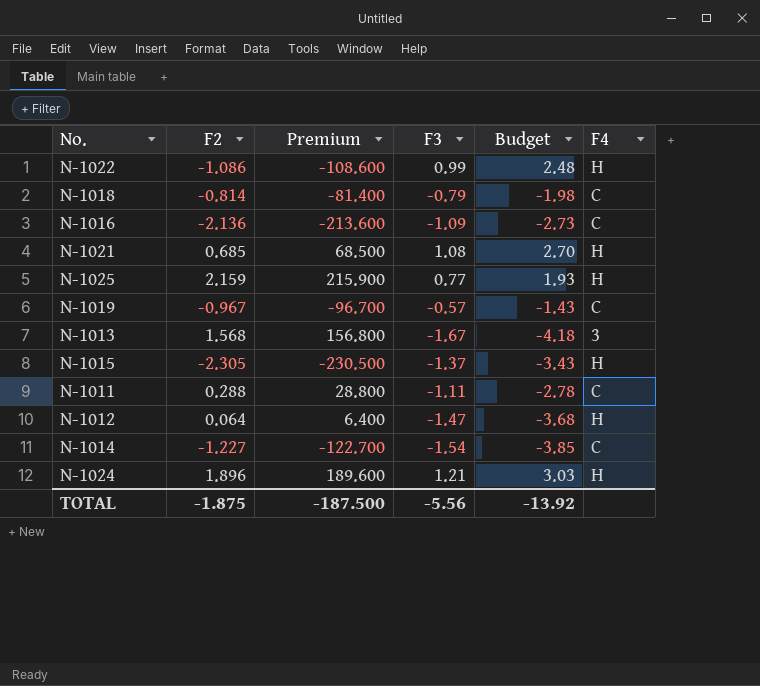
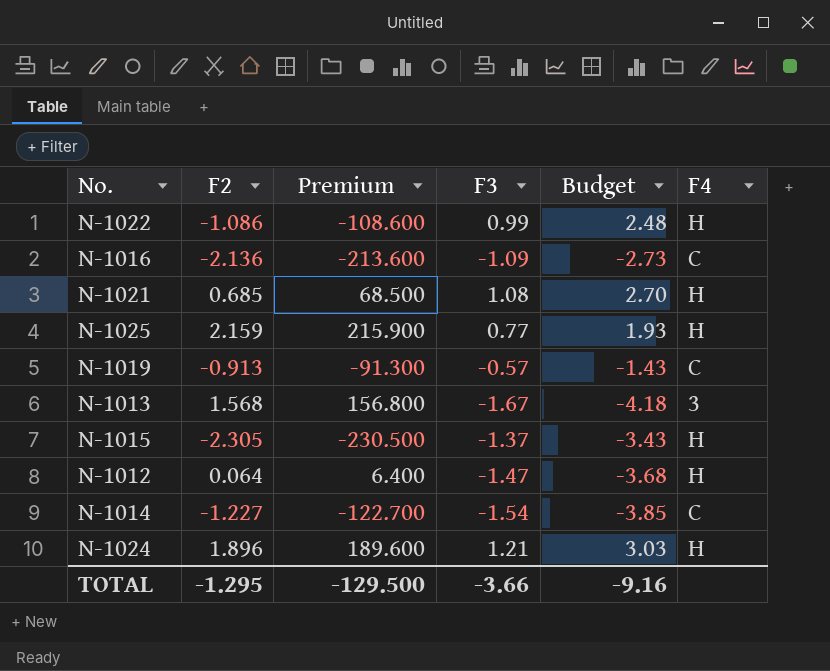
row N-1018: -0.814 | -81.400 | -0.79 | -1.98 | C -> none
row N-1011: 0.288 | 28.800 | -1.11 | -2.78 | C -> none
N-1019 | F2: -0.967 -> -0.913
N-1019 | Premium: -96.700 -> -91.300
TOTAL | F2: -1.875 -> -1.295
TOTAL | Premium: -187.500 -> -129.500
TOTAL | F3: -5.56 -> -3.66
TOTAL | Budget: -13.92 -> -9.16

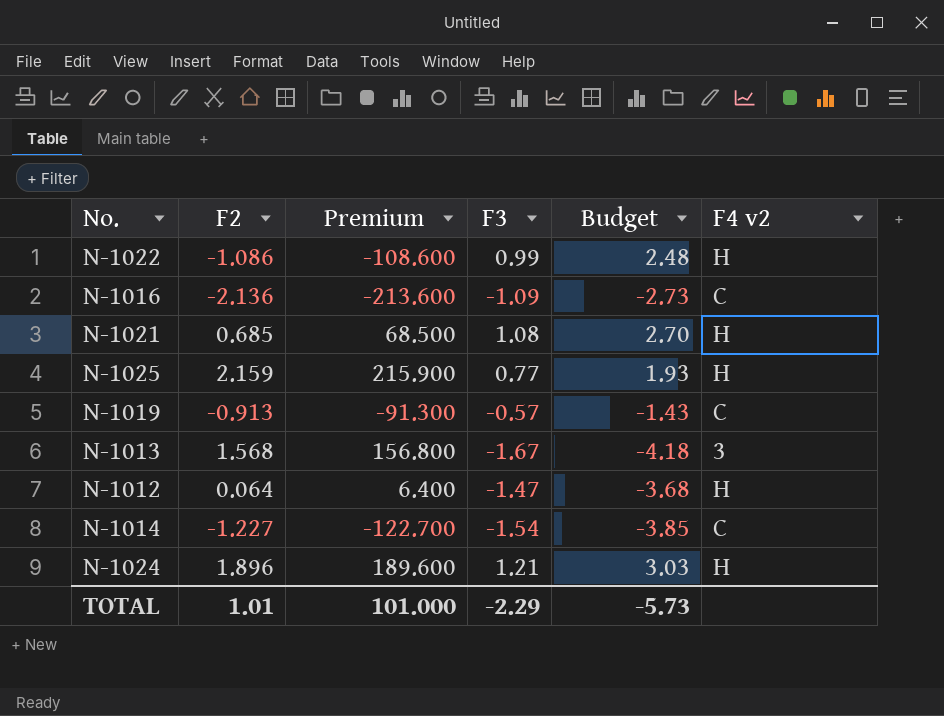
column name: F4 -> F4 v2
row N-1015: -2.305 | -230.500 | -1.37 | -3.43 | H -> none
TOTAL | F2: -1.295 -> 1.01
TOTAL | Premium: -129.500 -> 101.000
TOTAL | F3: -3.66 -> -2.29
TOTAL | Budget: -9.16 -> -5.73

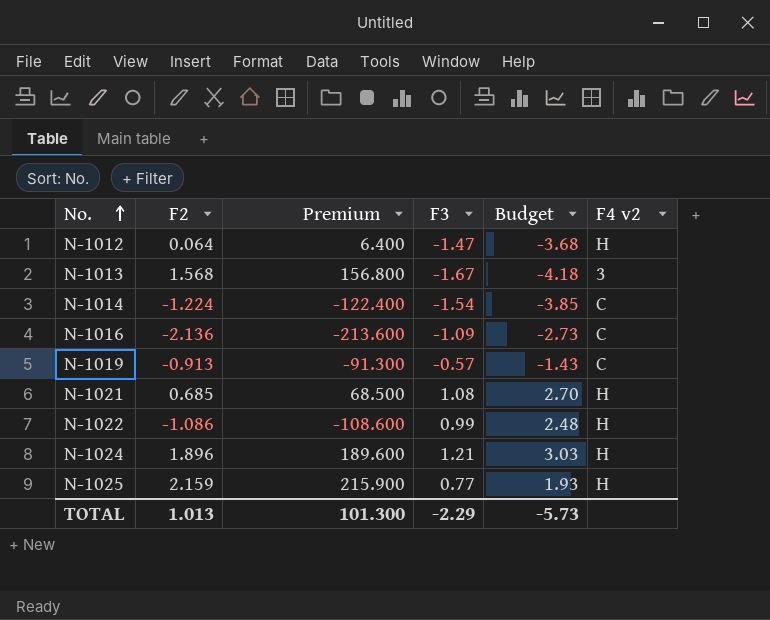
row order: none -> No. ascending
N-1014 | F2: -1.227 -> -1.224
N-1014 | Premium: -122.700 -> -122.400
TOTAL | F2: 1.01 -> 1.013
TOTAL | Premium: 101.000 -> 101.300

